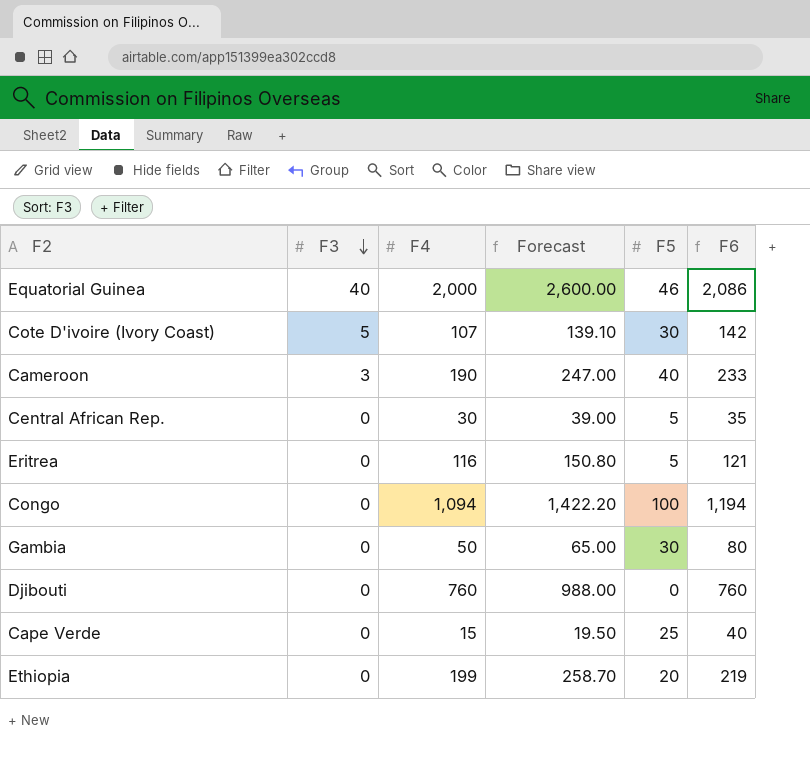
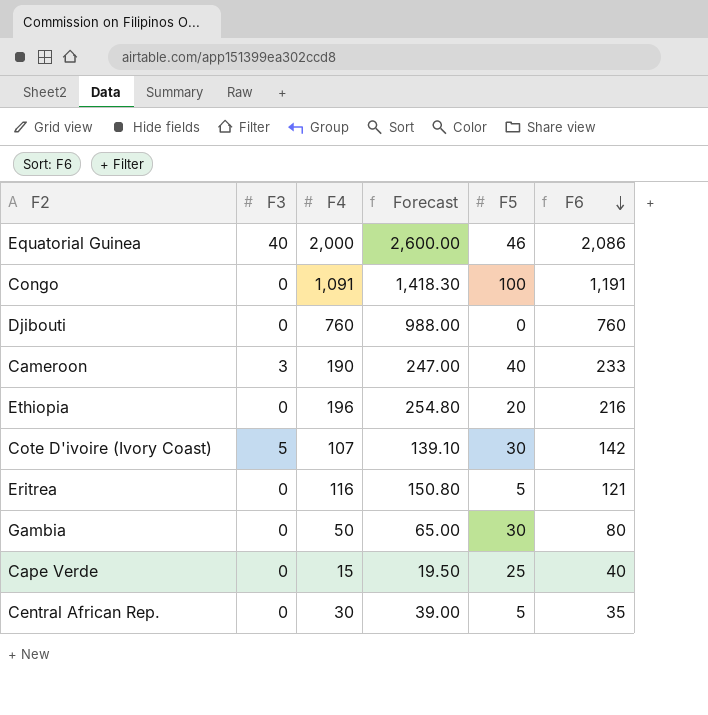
row order: F3 descending -> F6 descending
Congo | F4: 1,094 -> 1,091
Congo | Forecast: 1,422.20 -> 1,418.30
Congo | F6: 1,194 -> 1,191
Ethiopia | F4: 199 -> 196
Ethiopia | Forecast: 258.70 -> 254.80
Ethiopia | F6: 219 -> 216

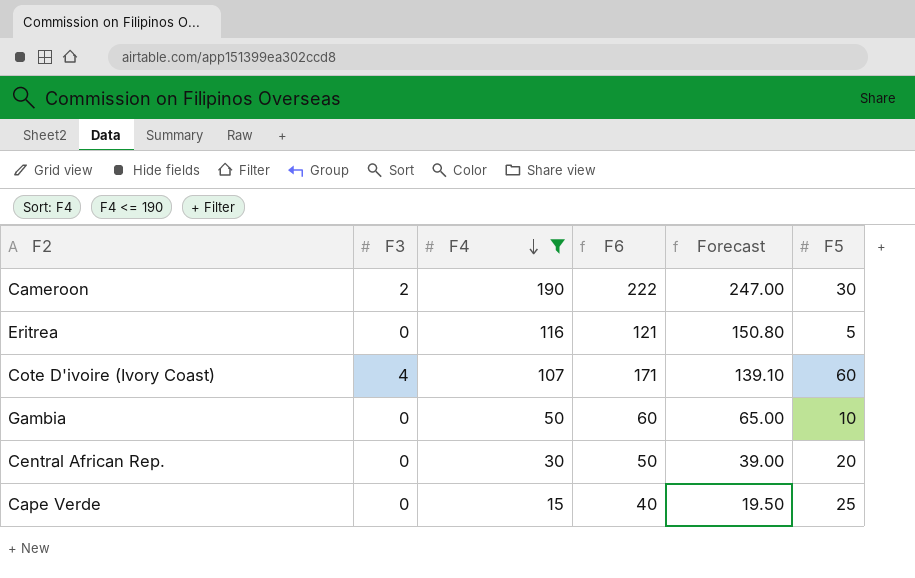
filter: none -> F4 <= 190
row order: F6 descending -> F4 descending
column F6 | position: 6 -> 4
Cameroon | F3: 3 -> 2
Cameroon | F6: 233 -> 222
Cameroon | F5: 40 -> 30
Cote D'ivoire (Ivory Coast) | F3: 5 -> 4
Cote D'ivoire (Ivory Coast) | F6: 142 -> 171
Cote D'ivoire (Ivory Coast) | F5: 30 -> 60
Gambia | F6: 80 -> 60
Gambia | F5: 30 -> 10
Central African Rep. | F6: 35 -> 50
Central African Rep. | F5: 5 -> 20

